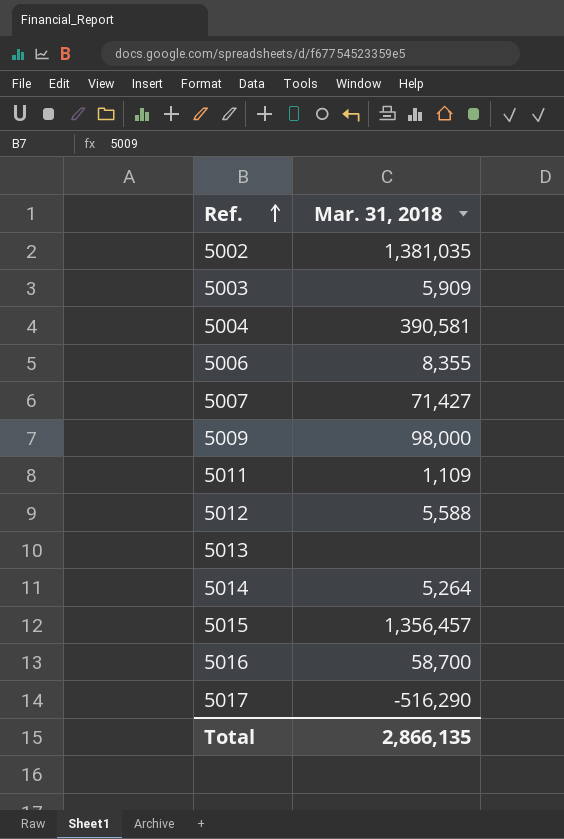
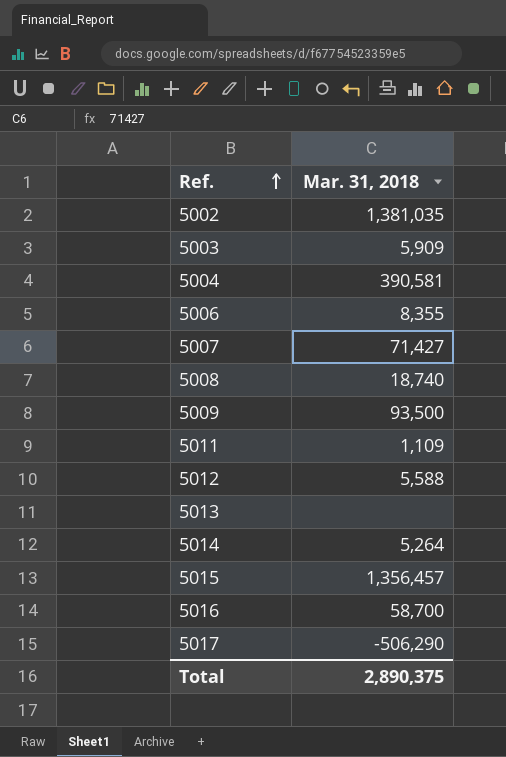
row 5008: none -> 18,740
5009 | Mar. 31, 2018: 98,000 -> 93,500
5017 | Mar. 31, 2018: -516,290 -> -506,290
Total | Mar. 31, 2018: 2,866,135 -> 2,890,375

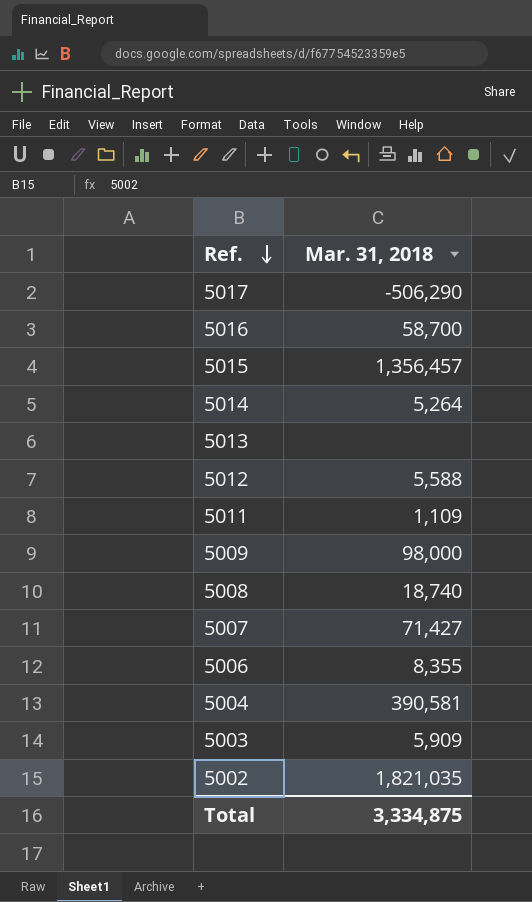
row order: Ref. ascending -> Ref. descending
5009 | Mar. 31, 2018: 93,500 -> 98,000
5002 | Mar. 31, 2018: 1,381,035 -> 1,821,035
Total | Mar. 31, 2018: 2,890,375 -> 3,334,875

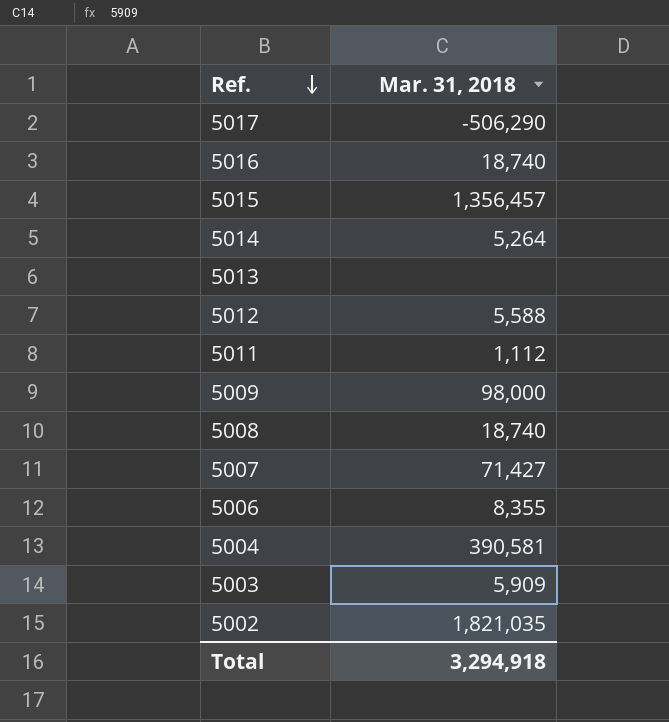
5016 | Mar. 31, 2018: 58,700 -> 18,740
5011 | Mar. 31, 2018: 1,109 -> 1,112
Total | Mar. 31, 2018: 3,334,875 -> 3,294,918

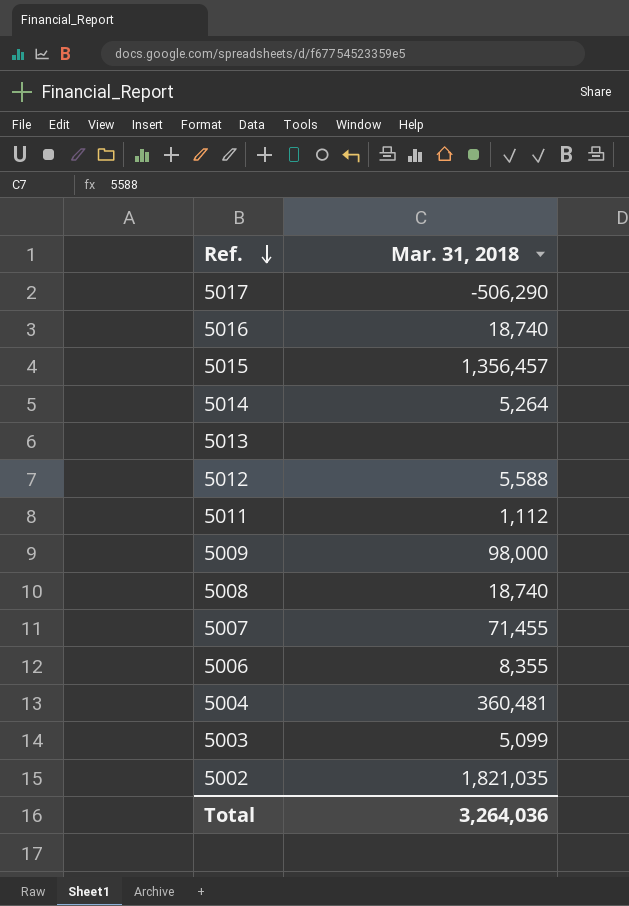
5007 | Mar. 31, 2018: 71,427 -> 71,455
5004 | Mar. 31, 2018: 390,581 -> 360,481
5003 | Mar. 31, 2018: 5,909 -> 5,099
Total | Mar. 31, 2018: 3,294,918 -> 3,264,036

